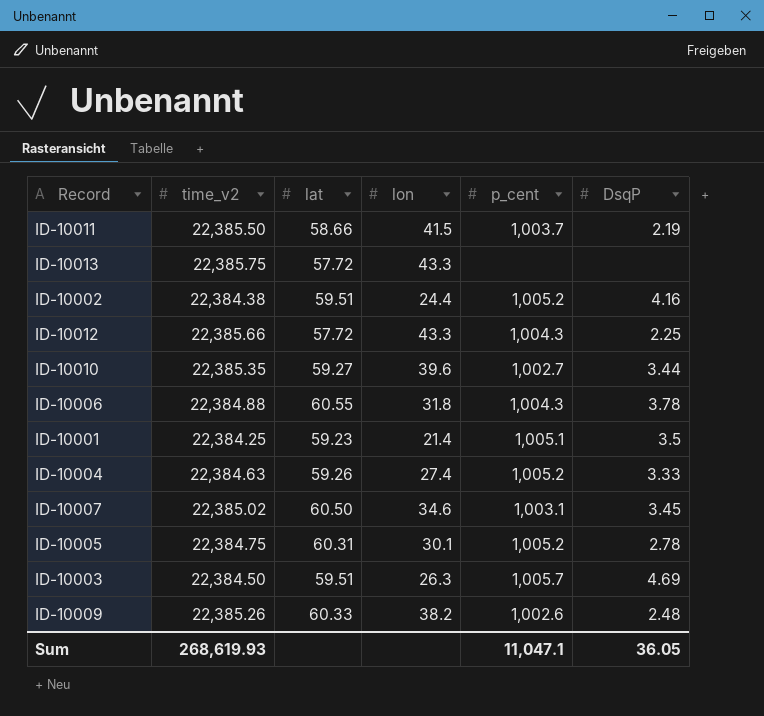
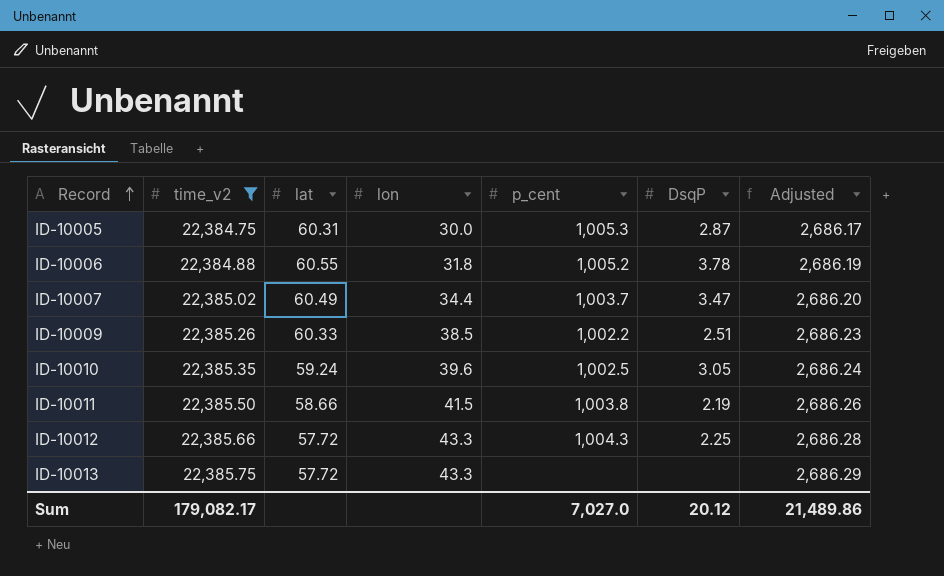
filter: none -> time_v2 >= 22,384.75
row order: none -> Record ascending
column Adjusted | formula: none -> [time_v2] * 0.12
ID-10005 | lon: 30.1 -> 30.0
ID-10005 | p_cent: 1,005.2 -> 1,005.3
ID-10005 | DsqP: 2.78 -> 2.87
ID-10006 | p_cent: 1,004.3 -> 1,005.2
ID-10007 | lat: 60.50 -> 60.49
ID-10007 | lon: 34.6 -> 34.4
ID-10007 | p_cent: 1,003.1 -> 1,003.7
ID-10007 | DsqP: 3.45 -> 3.47
ID-10009 | lon: 38.2 -> 38.5
ID-10009 | p_cent: 1,002.6 -> 1,002.2
ID-10009 | DsqP: 2.48 -> 2.51
ID-10010 | lat: 59.27 -> 59.24
ID-10010 | p_cent: 1,002.7 -> 1,002.5
ID-10010 | DsqP: 3.44 -> 3.05
ID-10011 | p_cent: 1,003.7 -> 1,003.8
Sum | time_v2: 268,619.93 -> 179,082.17
Sum | p_cent: 11,047.1 -> 7,027.0
Sum | DsqP: 36.05 -> 20.12

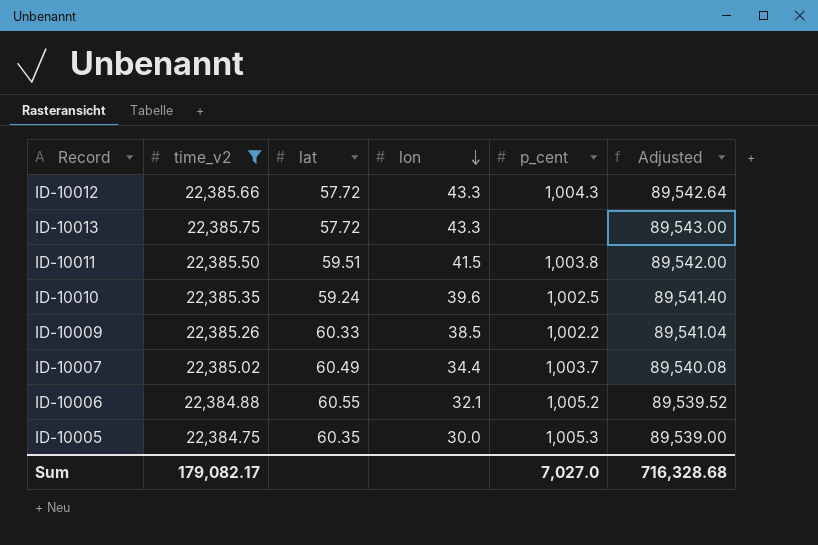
row order: Record ascending -> lon descending
column DsqP | position: 6 -> none
column Adjusted | formula: [time_v2] * 0.12 -> [time_v2] * 4
ID-10011 | lat: 58.66 -> 59.51
ID-10006 | lon: 31.8 -> 32.1
ID-10005 | lat: 60.31 -> 60.35
Sum | Adjusted: 21,489.86 -> 716,328.68

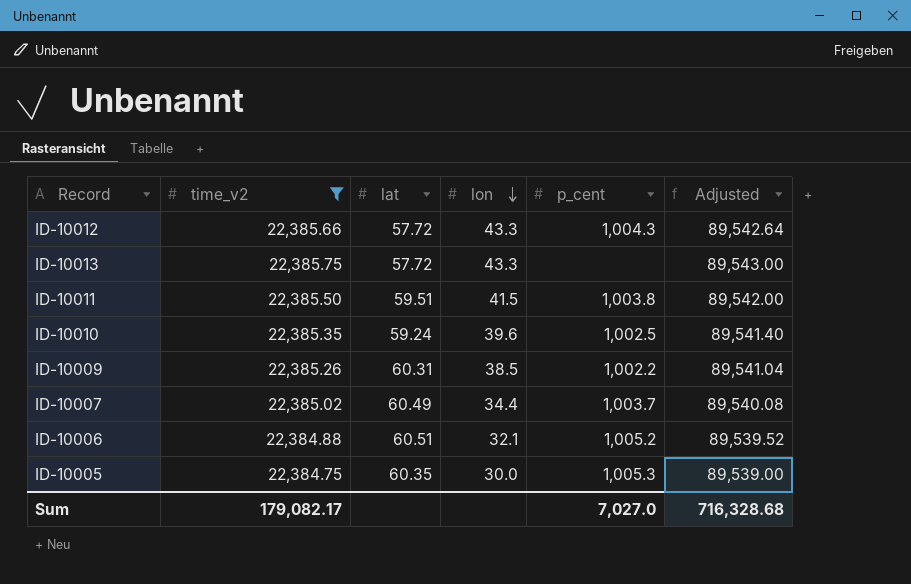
ID-10009 | lat: 60.33 -> 60.31
ID-10006 | lat: 60.55 -> 60.51

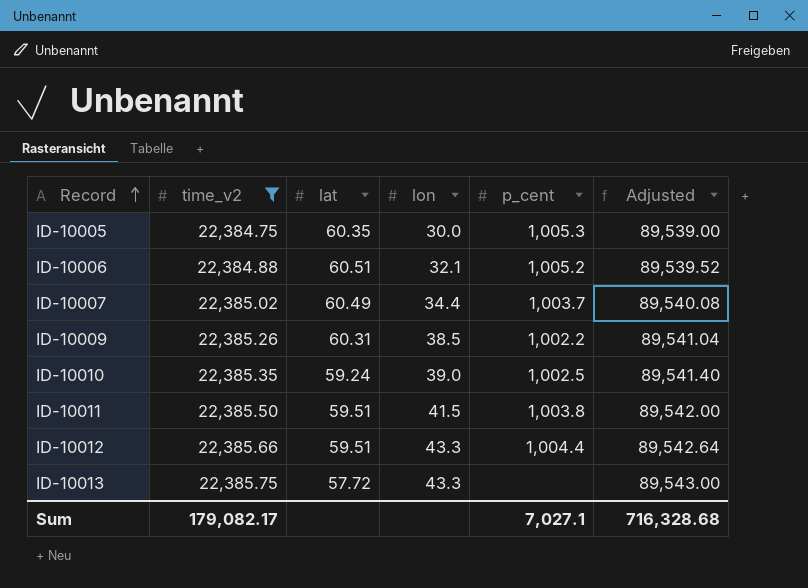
row order: lon descending -> Record ascending
ID-10010 | lon: 39.6 -> 39.0
ID-10012 | lat: 57.72 -> 59.51
ID-10012 | p_cent: 1,004.3 -> 1,004.4
Sum | p_cent: 7,027.0 -> 7,027.1

